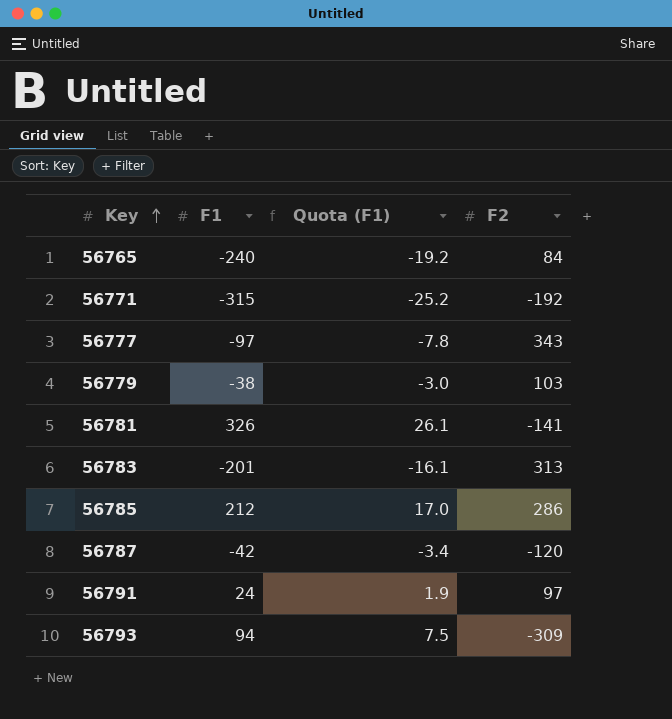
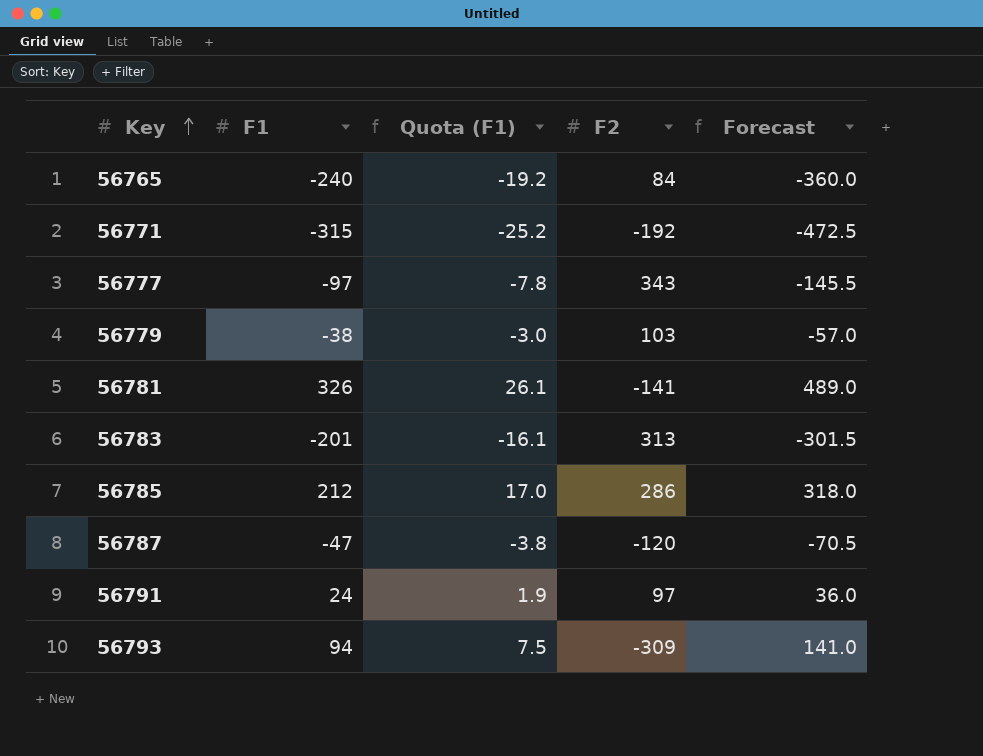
column Forecast | formula: none -> [F1] * 1.5
56787 | F1: -42 -> -47
56787 | Quota (F1): -3.4 -> -3.8

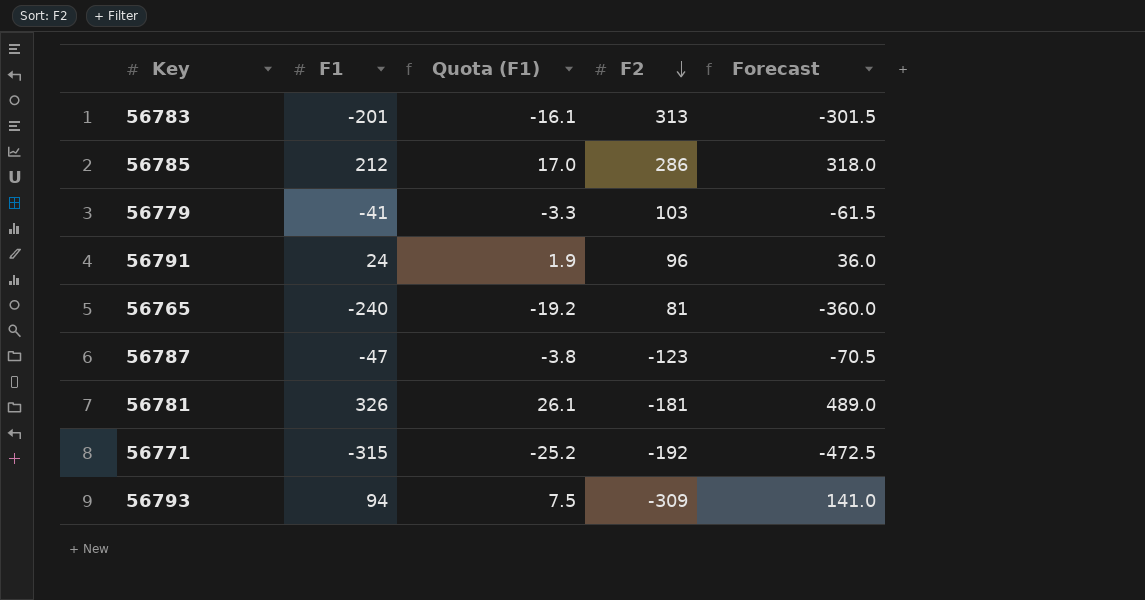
row order: Key ascending -> F2 descending
row 56777: -97 | -7.8 | 343 | -145.5 -> none
56779 | F1: -38 -> -41
56779 | Quota (F1): -3.0 -> -3.3
56779 | Forecast: -57.0 -> -61.5
56791 | F2: 97 -> 96
56765 | F2: 84 -> 81
56787 | F2: -120 -> -123
56781 | F2: -141 -> -181

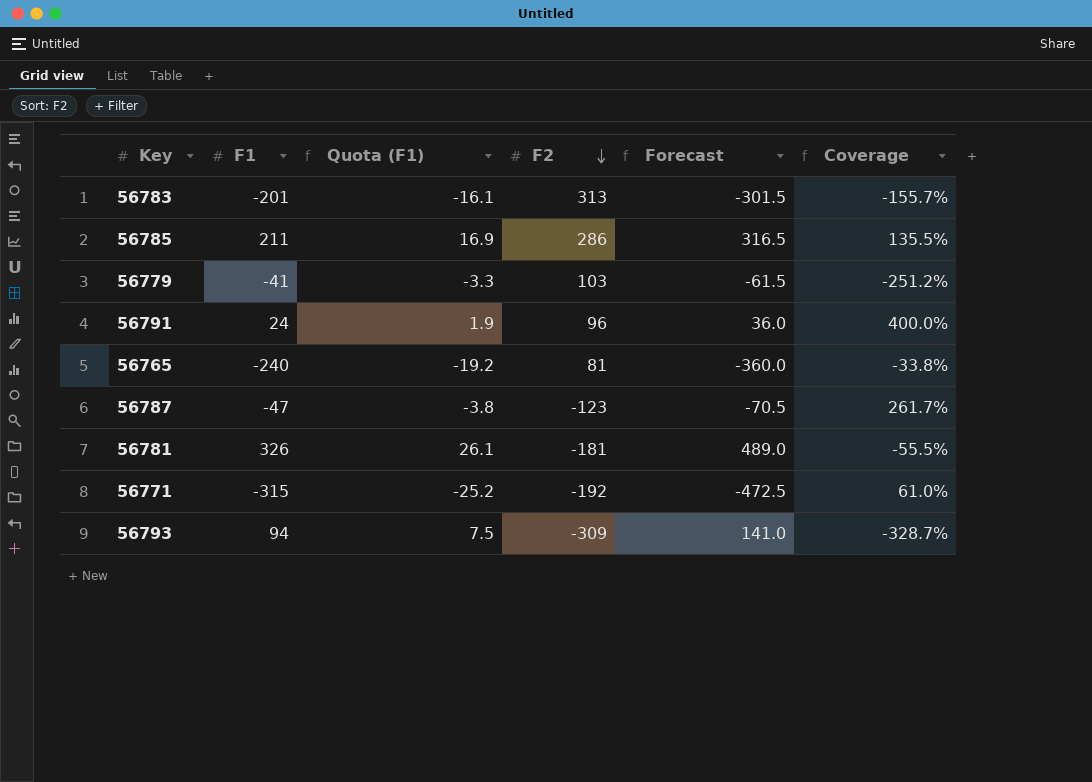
column Coverage | formula: none -> [F2] / [F1]
56785 | F1: 212 -> 211
56785 | Quota (F1): 17.0 -> 16.9
56785 | Forecast: 318.0 -> 316.5

